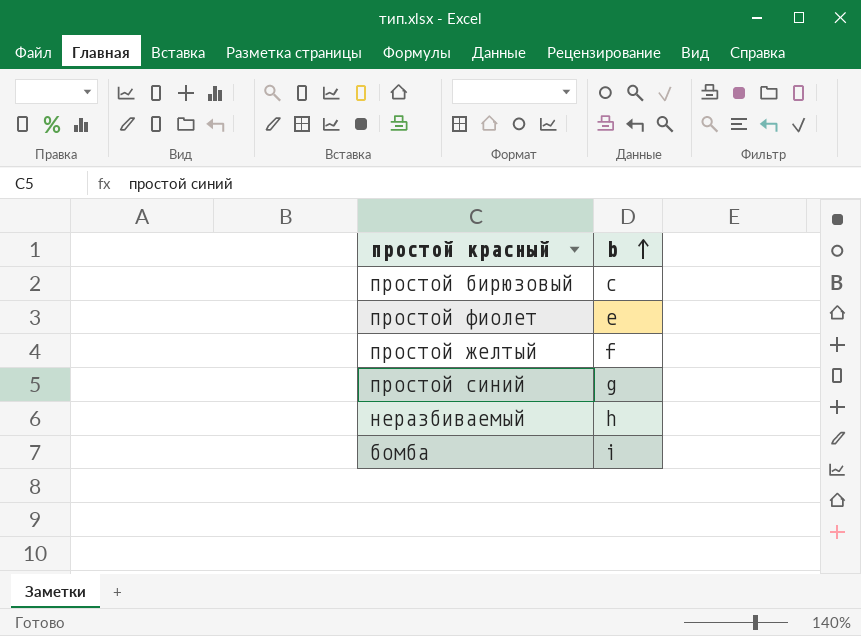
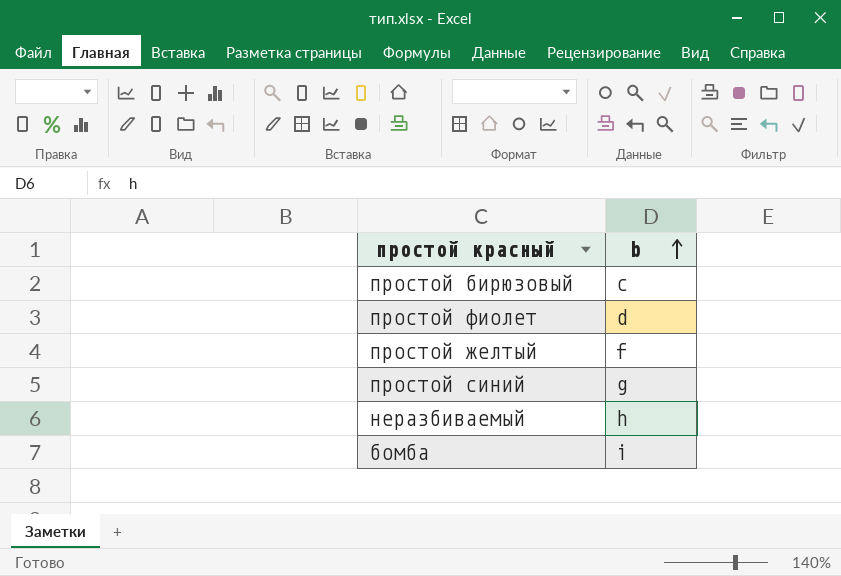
простой фиолет | b: e -> d

